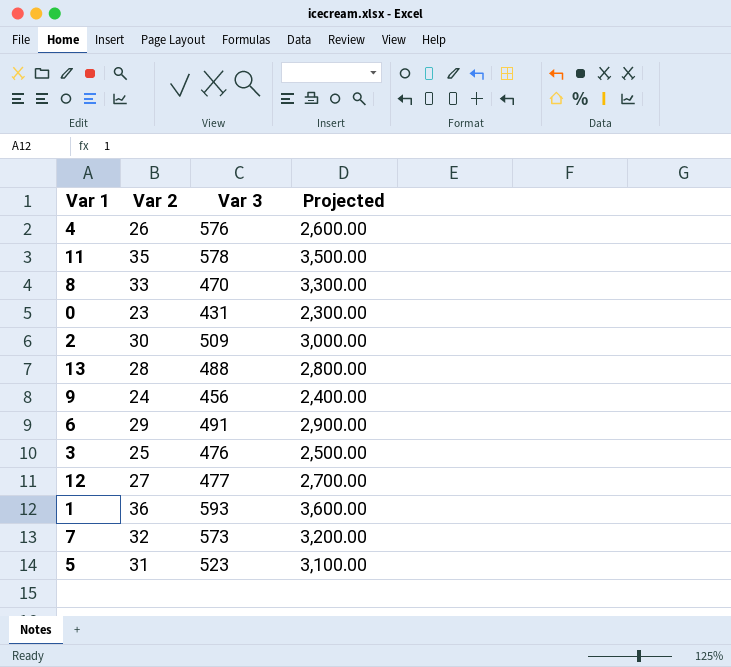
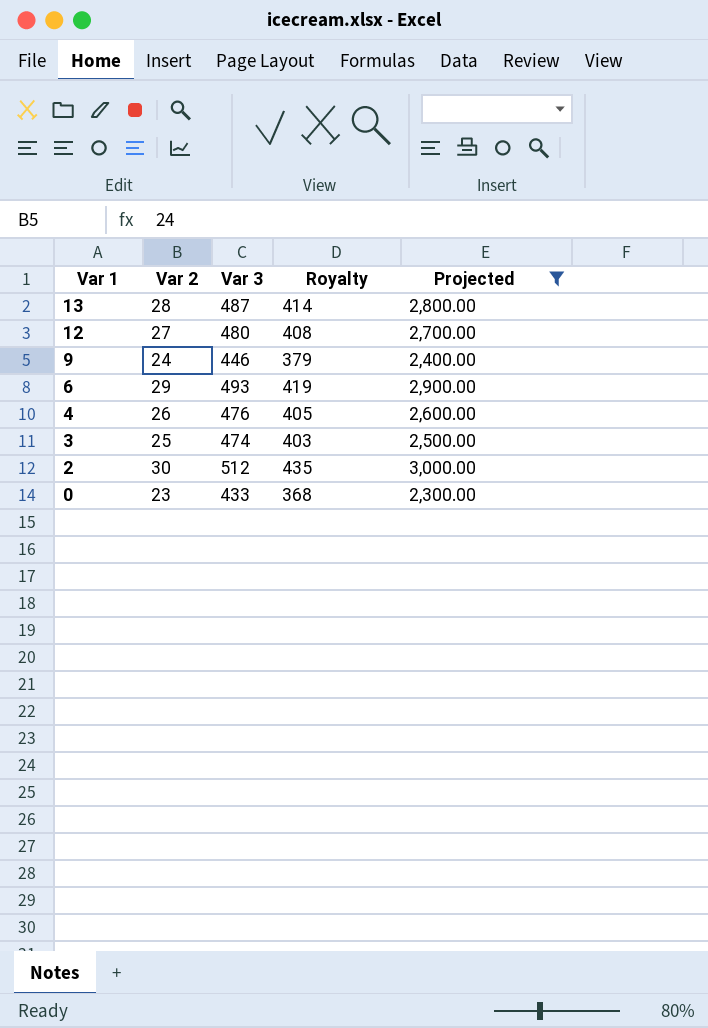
filter: none -> Projected <= 3,000.00
row order: none -> Var 1 descending
column Royalty | formula: none -> [Var 3] * 0.85
13 | Var 3: 488 -> 487
12 | Var 3: 477 -> 480
9 | Var 3: 456 -> 446
6 | Var 3: 491 -> 493
4 | Var 3: 576 -> 476
3 | Var 3: 476 -> 474
2 | Var 3: 509 -> 512
0 | Var 3: 431 -> 433

